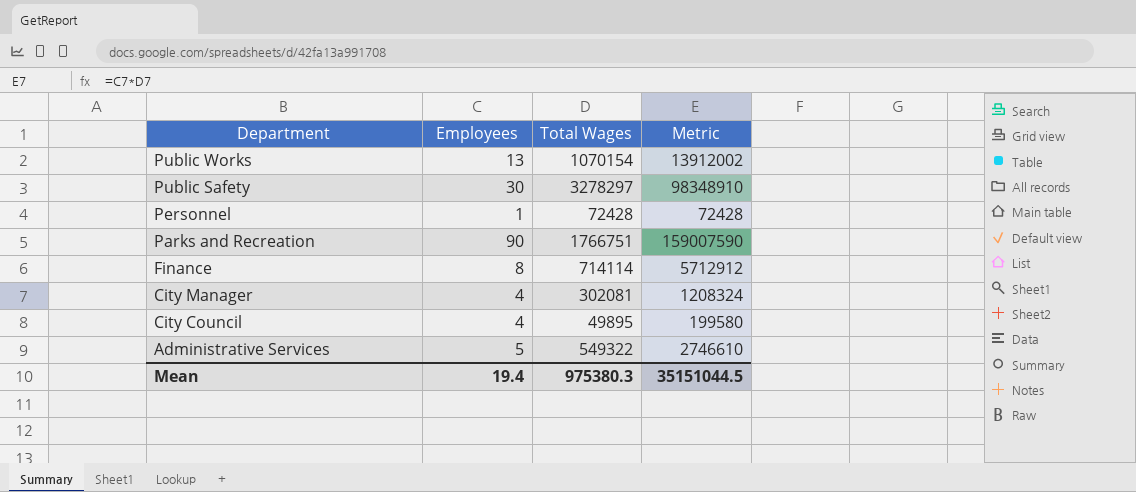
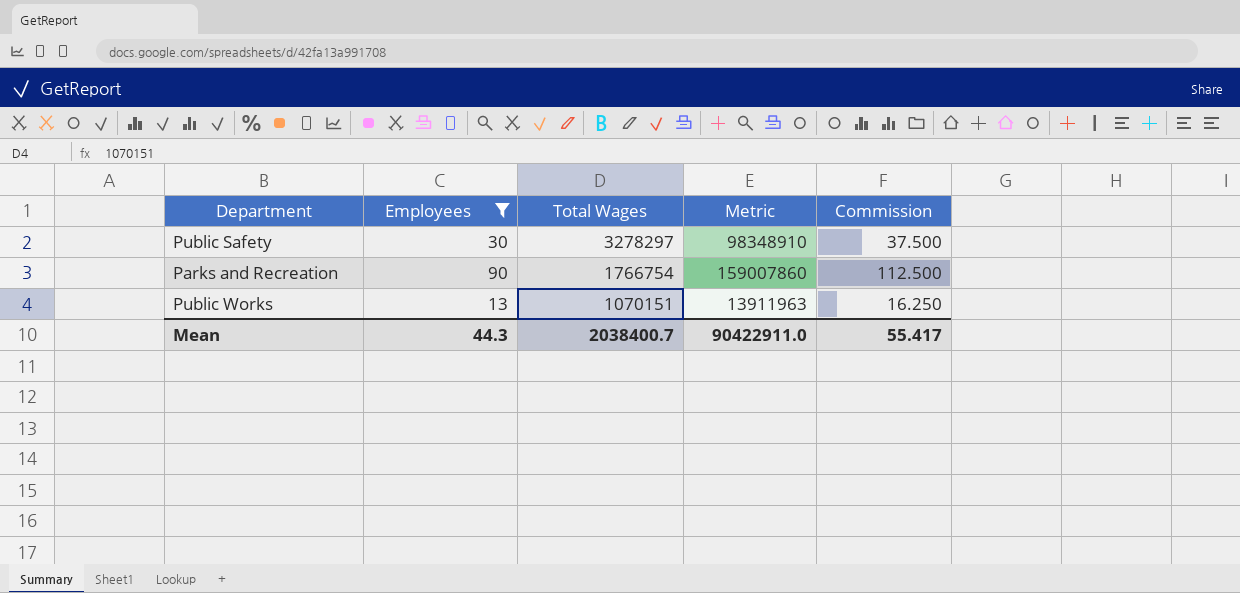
filter: none -> Employees >= 13
row order: Department descending -> Total Wages descending
column Commission | formula: none -> [Employees] * 1.25
Parks and Recreation | Total Wages: 1766751 -> 1766754
Parks and Recreation | Metric: 159007590 -> 159007860
Public Works | Total Wages: 1070154 -> 1070151
Public Works | Metric: 13912002 -> 13911963
Mean | Employees: 19.4 -> 44.3
Mean | Total Wages: 975380.3 -> 2038400.7
Mean | Metric: 35151044.5 -> 90422911.0

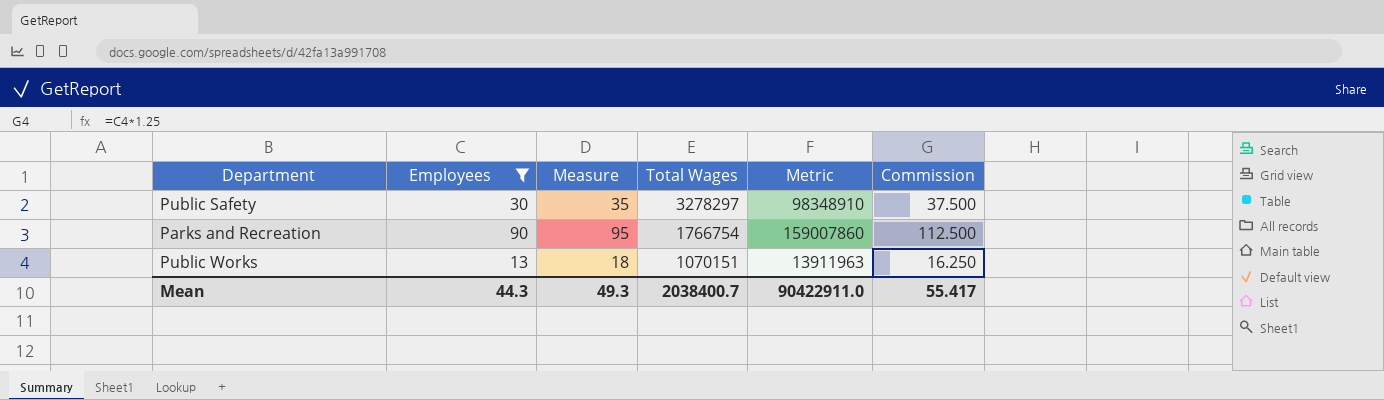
column Measure | formula: none -> [Employees] + 5

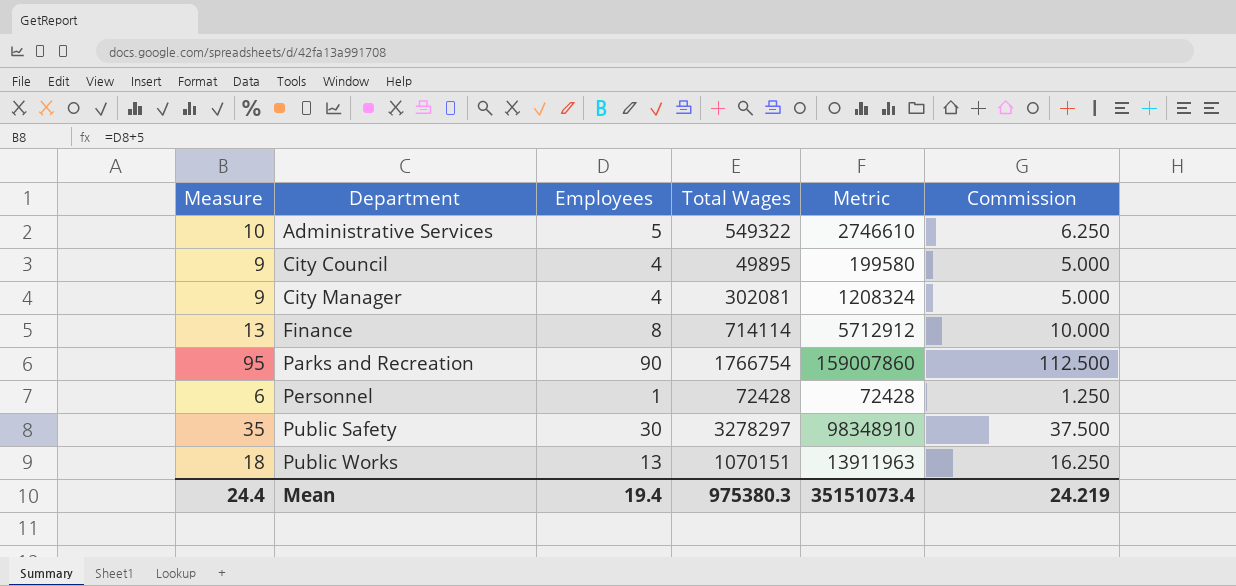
filter: Employees >= 13 -> none
row order: Total Wages descending -> Department ascending
column Measure | position: 3 -> 1
Mean | Measure: 49.3 -> 24.4
Mean | Employees: 44.3 -> 19.4
Mean | Total Wages: 2038400.7 -> 975380.3
Mean | Metric: 90422911.0 -> 35151073.4
Mean | Commission: 55.417 -> 24.219

